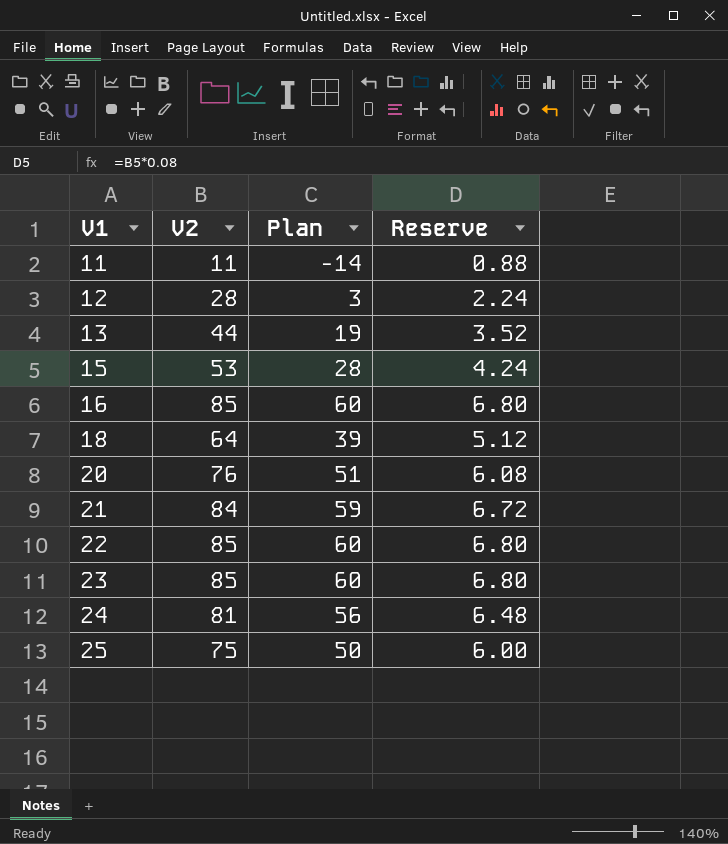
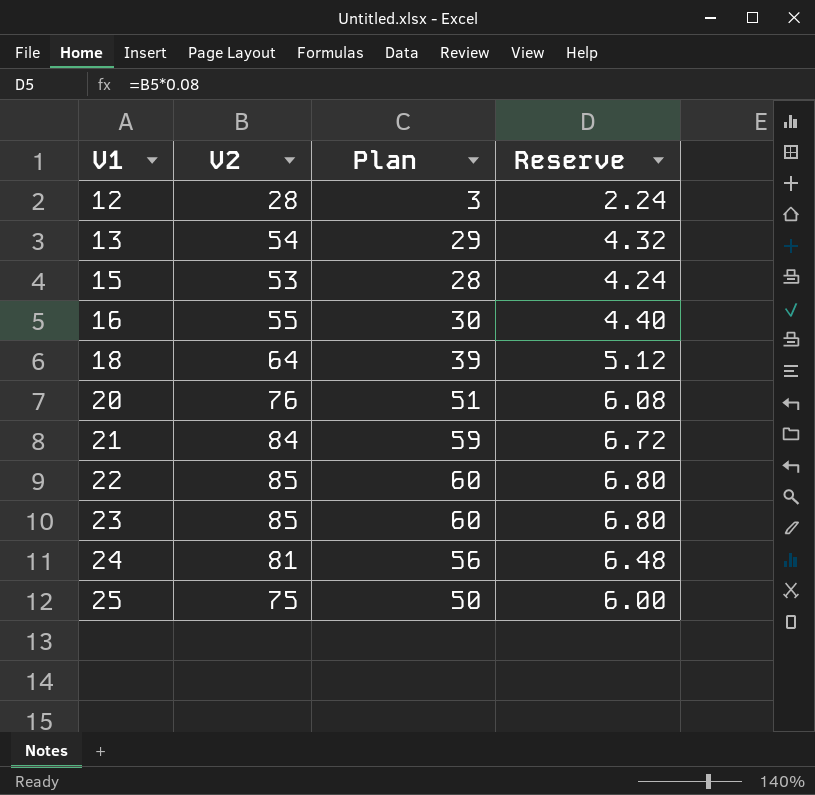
row 11: 11 | -14 | 0.88 -> none
13 | V2: 44 -> 54
13 | Plan: 19 -> 29
13 | Reserve: 3.52 -> 4.32
16 | V2: 85 -> 55
16 | Plan: 60 -> 30
16 | Reserve: 6.80 -> 4.40

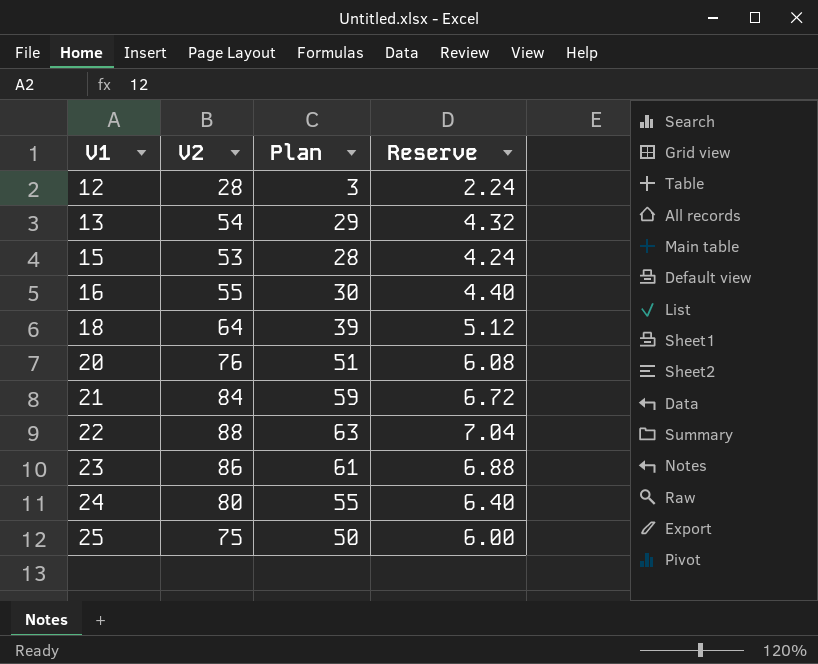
22 | V2: 85 -> 88
22 | Plan: 60 -> 63
22 | Reserve: 6.80 -> 7.04
23 | V2: 85 -> 86
23 | Plan: 60 -> 61
23 | Reserve: 6.80 -> 6.88
24 | V2: 81 -> 80
24 | Plan: 56 -> 55
24 | Reserve: 6.48 -> 6.40

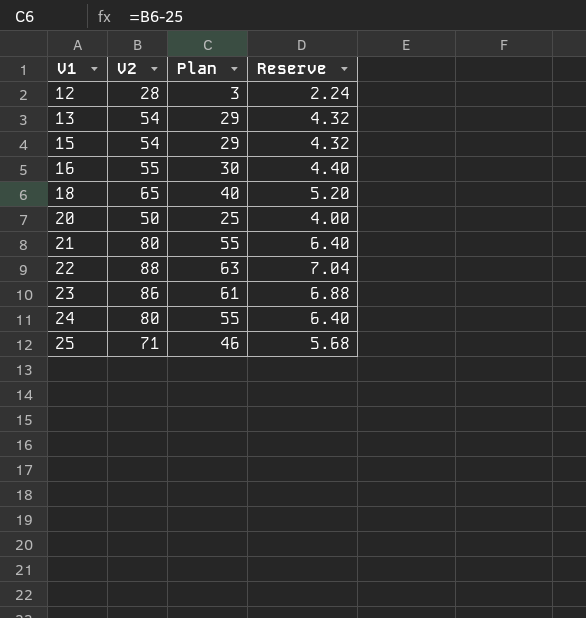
15 | V2: 53 -> 54
15 | Plan: 28 -> 29
15 | Reserve: 4.24 -> 4.32
18 | V2: 64 -> 65
18 | Plan: 39 -> 40
18 | Reserve: 5.12 -> 5.20
20 | V2: 76 -> 50
20 | Plan: 51 -> 25
20 | Reserve: 6.08 -> 4.00
21 | V2: 84 -> 80
21 | Plan: 59 -> 55
21 | Reserve: 6.72 -> 6.40
25 | V2: 75 -> 71
25 | Plan: 50 -> 46
25 | Reserve: 6.00 -> 5.68

